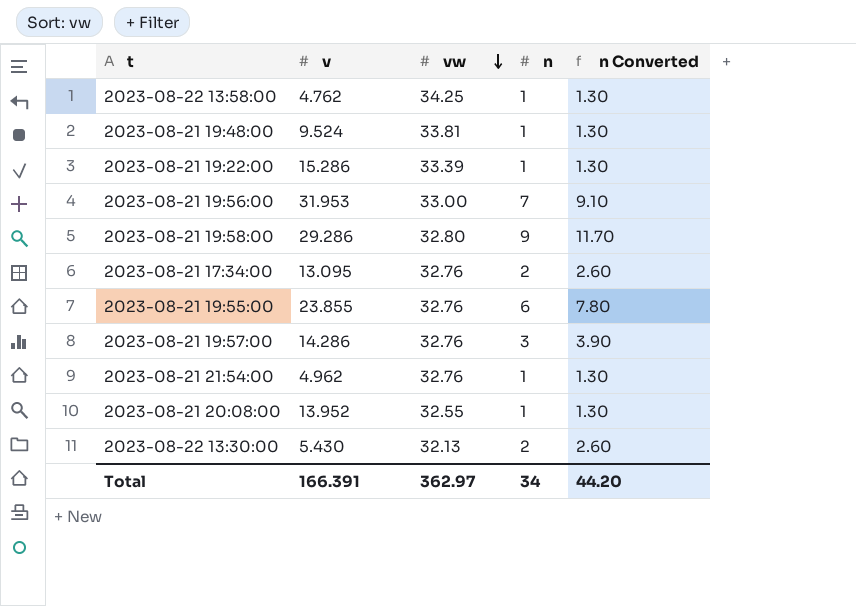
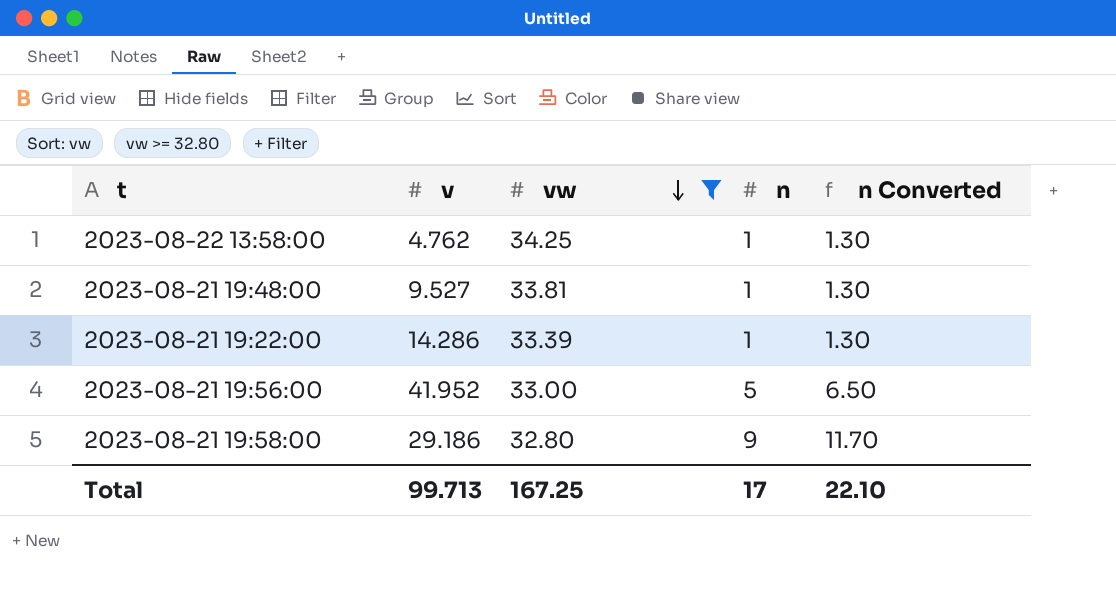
filter: none -> vw >= 32.80
2023-08-21 19:48:00 | v: 9.524 -> 9.527
2023-08-21 19:22:00 | v: 15.286 -> 14.286
2023-08-21 19:56:00 | v: 31.953 -> 41.952
2023-08-21 19:56:00 | n: 7 -> 5
2023-08-21 19:56:00 | n Converted: 9.10 -> 6.50
2023-08-21 19:58:00 | v: 29.286 -> 29.186
Total | v: 166.391 -> 99.713
Total | vw: 362.97 -> 167.25
Total | n: 34 -> 17
Total | n Converted: 44.20 -> 22.10

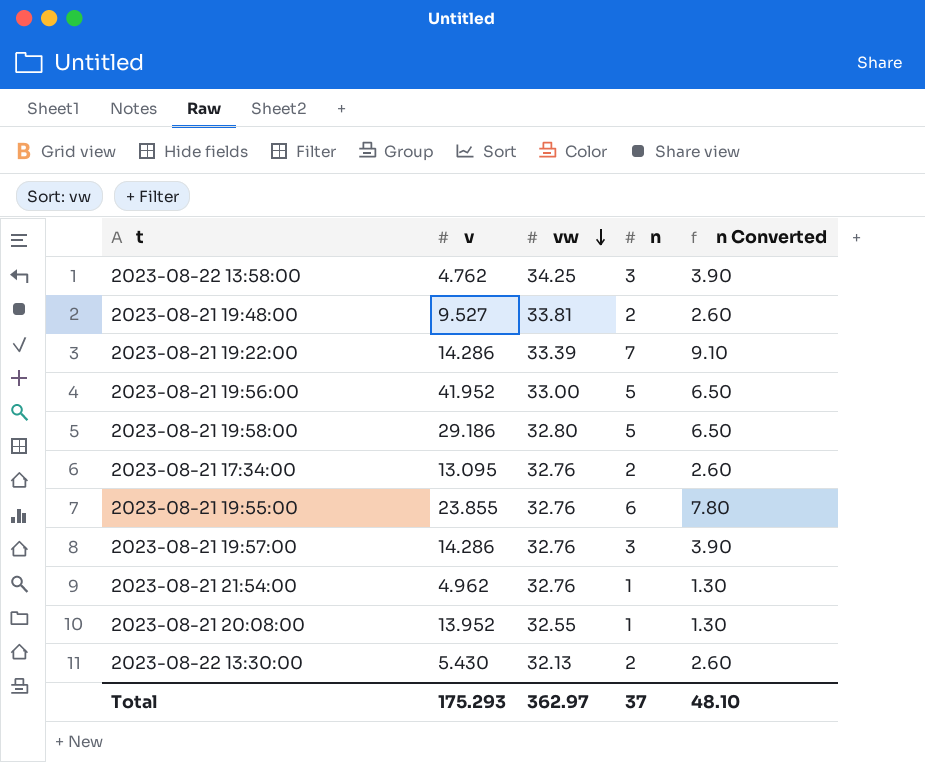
filter: vw >= 32.80 -> none
2023-08-22 13:58:00 | n: 1 -> 3
2023-08-22 13:58:00 | n Converted: 1.30 -> 3.90
2023-08-21 19:48:00 | n: 1 -> 2
2023-08-21 19:48:00 | n Converted: 1.30 -> 2.60
2023-08-21 19:22:00 | n: 1 -> 7
2023-08-21 19:22:00 | n Converted: 1.30 -> 9.10
2023-08-21 19:58:00 | n: 9 -> 5
2023-08-21 19:58:00 | n Converted: 11.70 -> 6.50
Total | v: 99.713 -> 175.293
Total | vw: 167.25 -> 362.97
Total | n: 17 -> 37
Total | n Converted: 22.10 -> 48.10

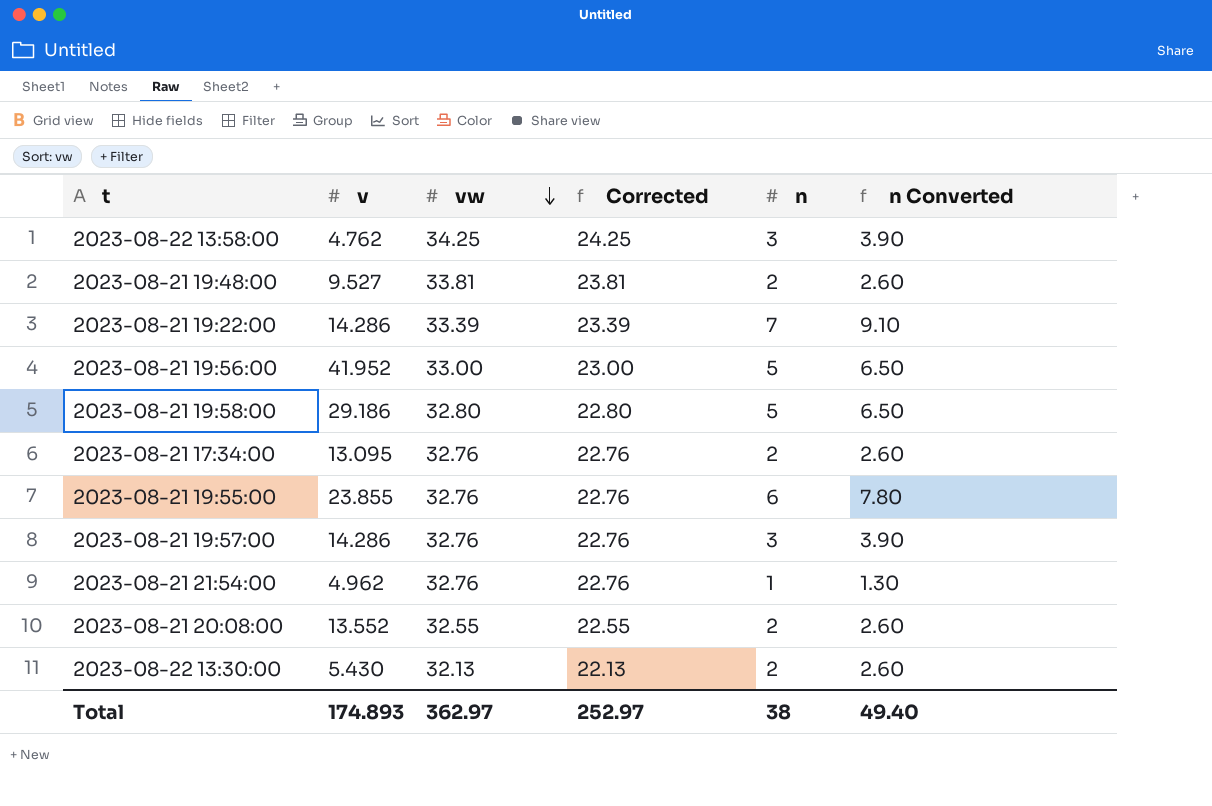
column Corrected | formula: none -> [vw] - 10
2023-08-21 20:08:00 | v: 13.952 -> 13.552
2023-08-21 20:08:00 | n: 1 -> 2
2023-08-21 20:08:00 | n Converted: 1.30 -> 2.60
Total | v: 175.293 -> 174.893
Total | n: 37 -> 38
Total | n Converted: 48.10 -> 49.40

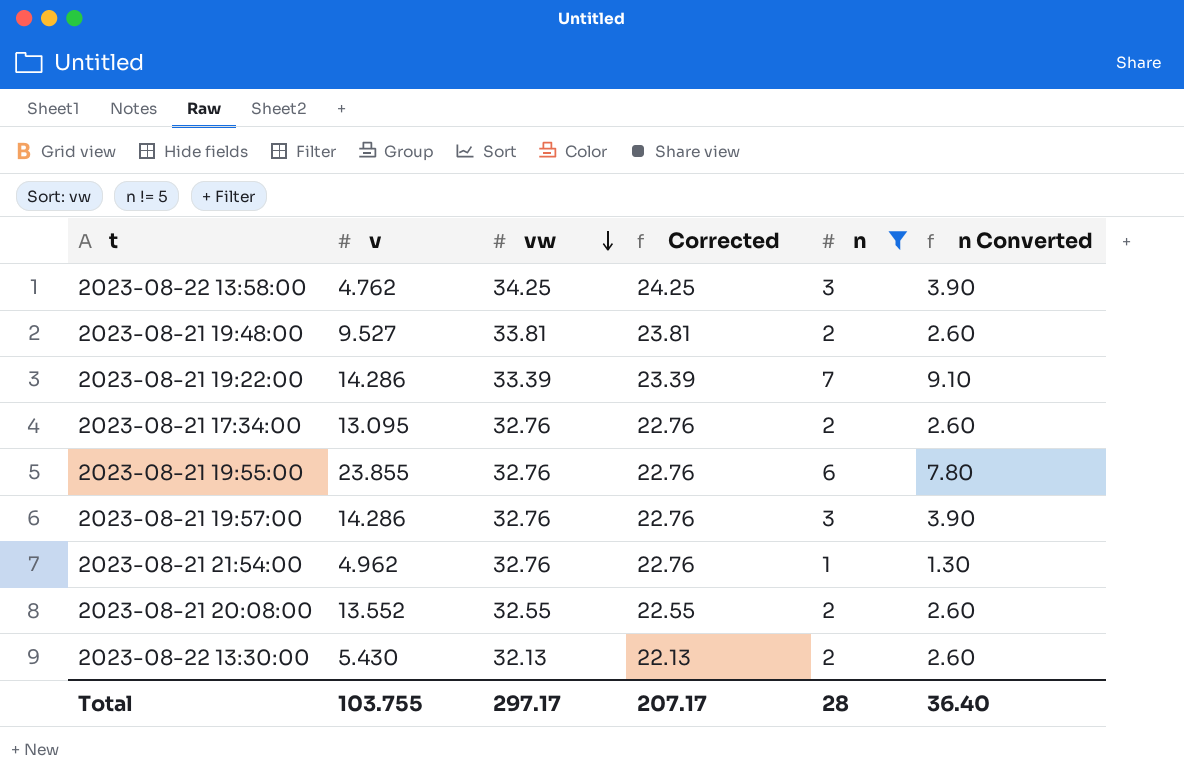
filter: none -> n != 5
Total | v: 174.893 -> 103.755
Total | vw: 362.97 -> 297.17
Total | Corrected: 252.97 -> 207.17
Total | n: 38 -> 28
Total | n Converted: 49.40 -> 36.40

